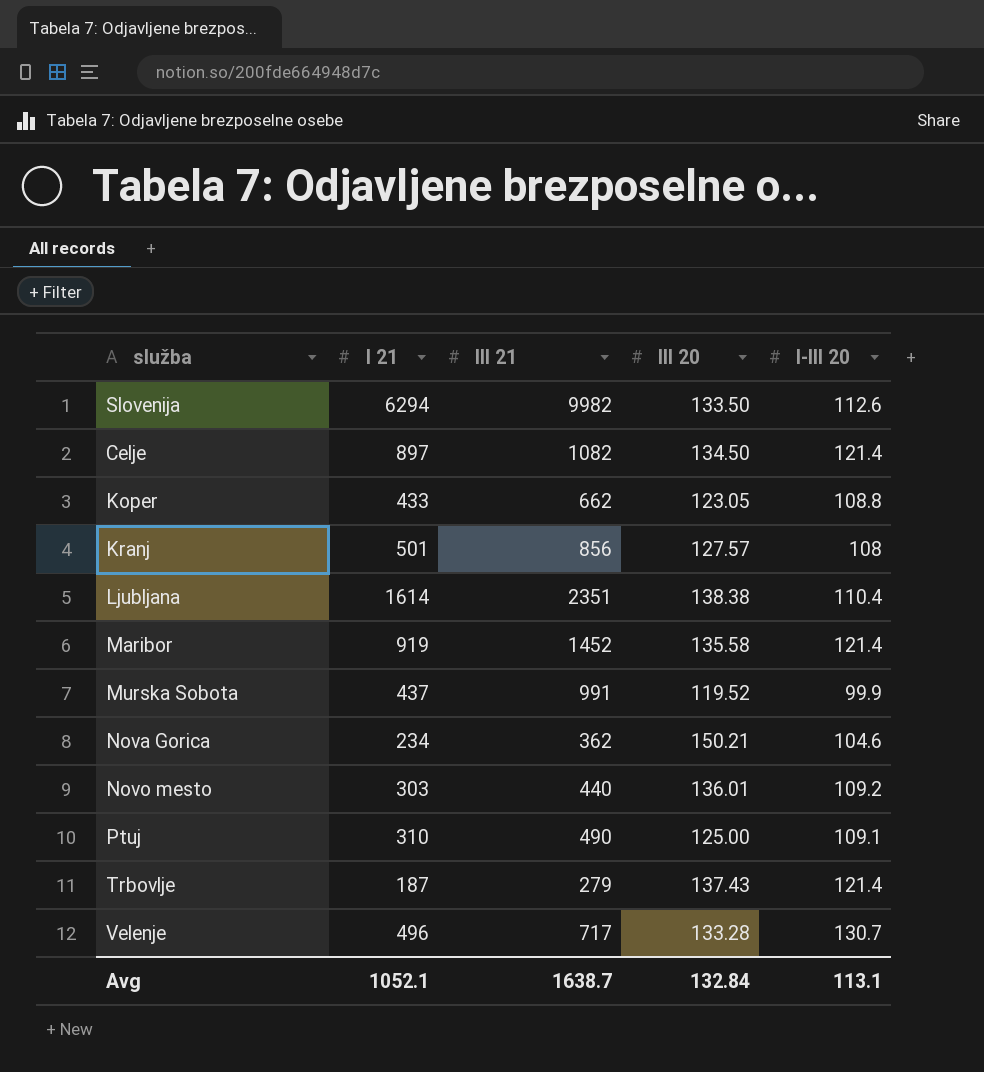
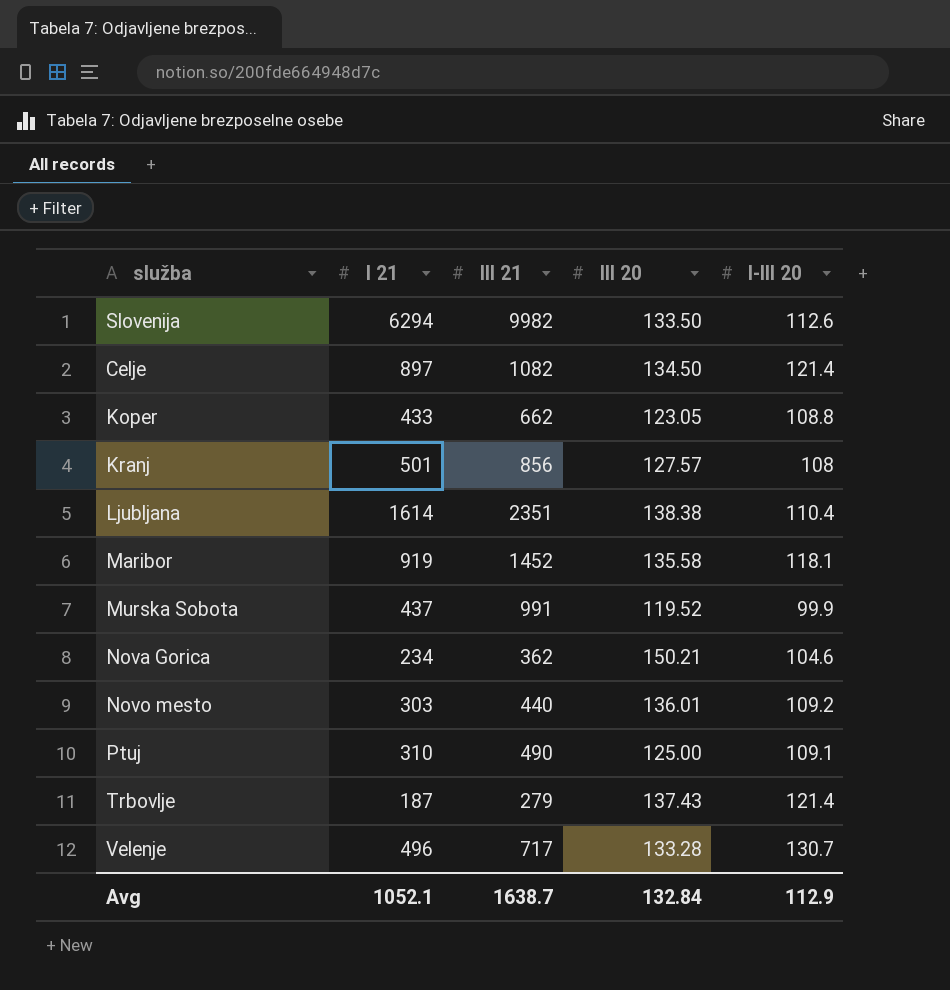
Maribor | I-III 20: 121.4 -> 118.1
Avg | I-III 20: 113.1 -> 112.9

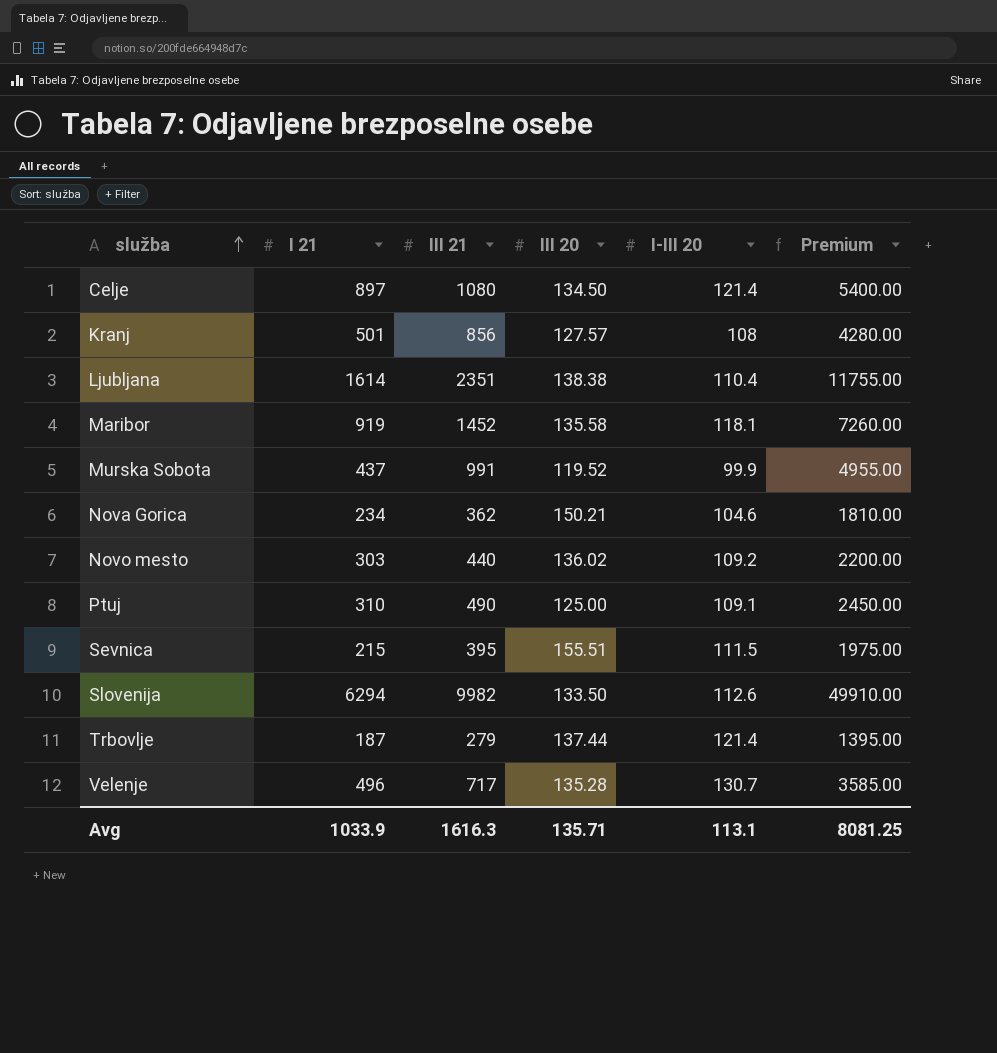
row order: none -> služba ascending
column Premium | formula: none -> [III 21] * 5
row Koper: 433 | 662 | 123.05 | 108.8 -> none
Celje | III 21: 1082 -> 1080
Novo mesto | III 20: 136.01 -> 136.02
row Sevnica: none -> 215 | 395 | 155.51 | 111.5 | 1975.00
Trbovlje | III 20: 137.43 -> 137.44
Velenje | III 20: 133.28 -> 135.28
Avg | I 21: 1052.1 -> 1033.9
Avg | III 21: 1638.7 -> 1616.3
Avg | III 20: 132.84 -> 135.71
Avg | I-III 20: 112.9 -> 113.1

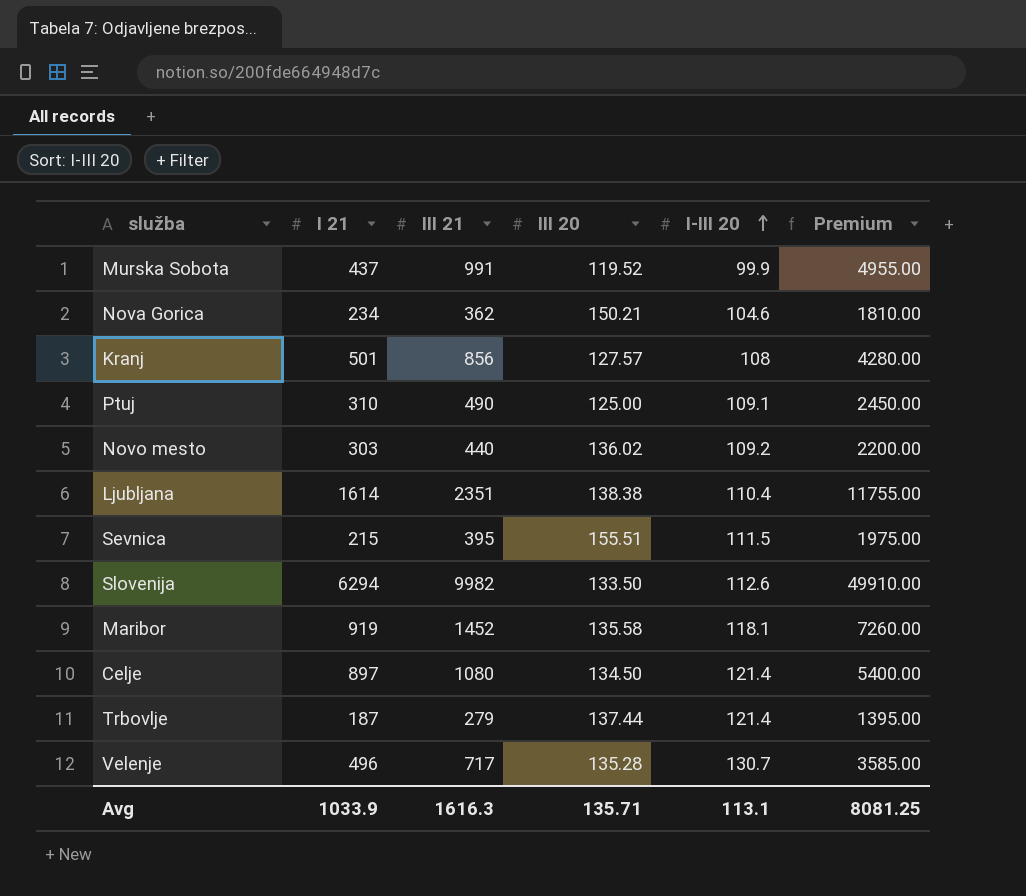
row order: služba ascending -> I-III 20 ascending

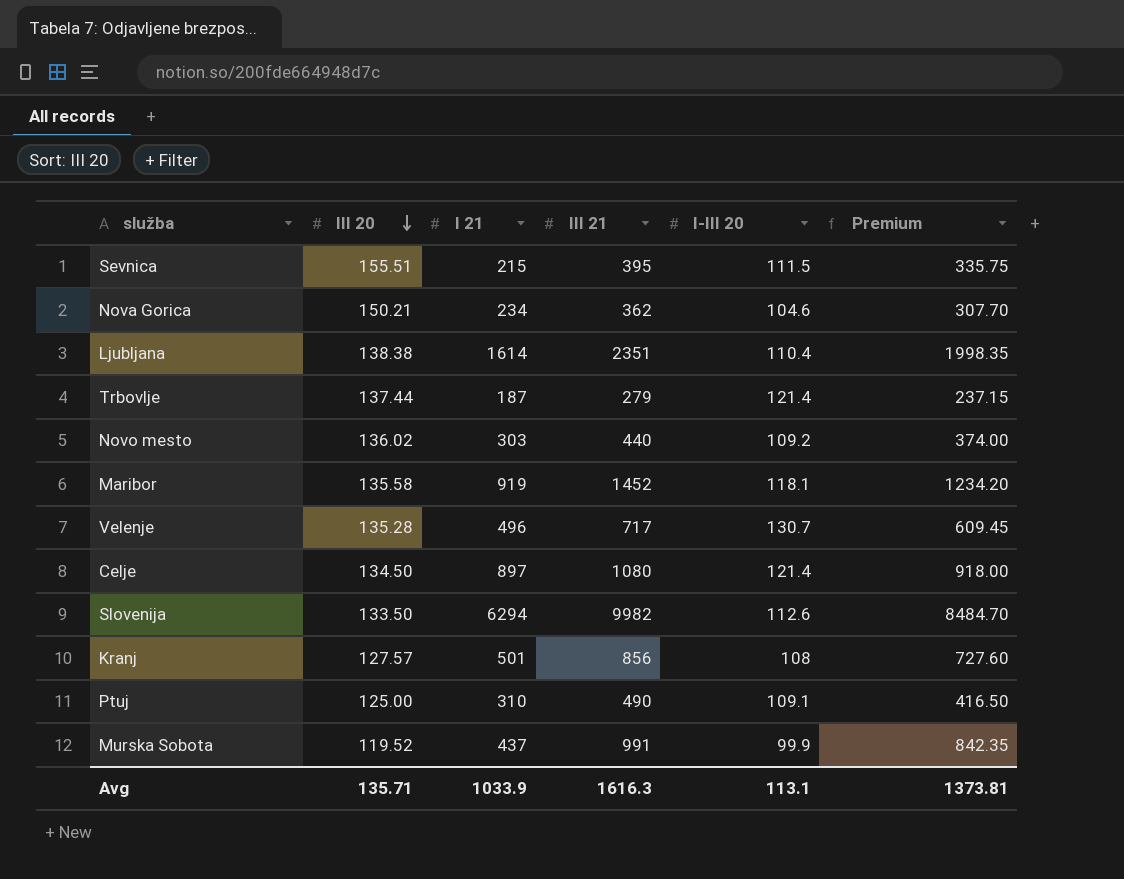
row order: I-III 20 ascending -> III 20 descending
column III 20 | position: 4 -> 2
column Premium | formula: [III 21] * 5 -> [III 21] * 0.85
Avg | Premium: 8081.25 -> 1373.81

